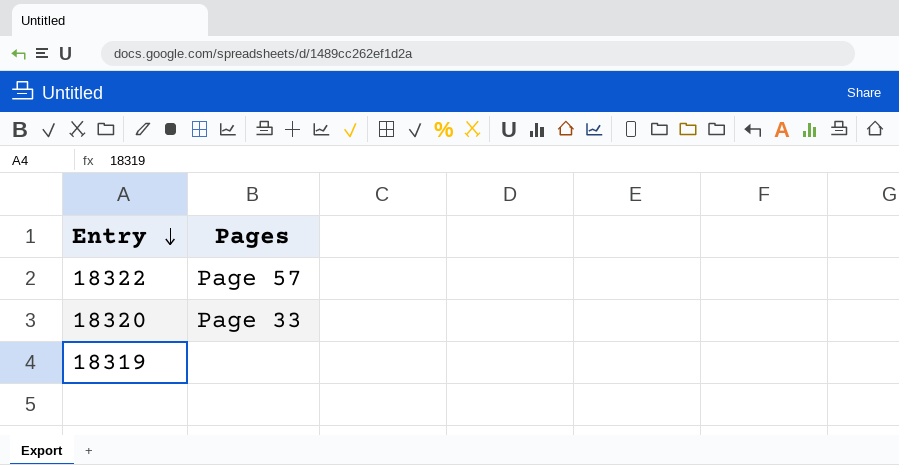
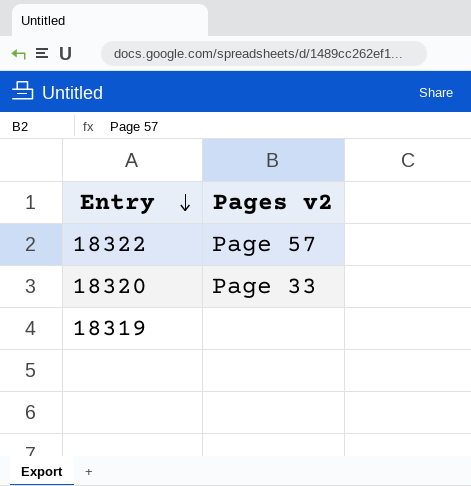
column name: Pages -> Pages v2

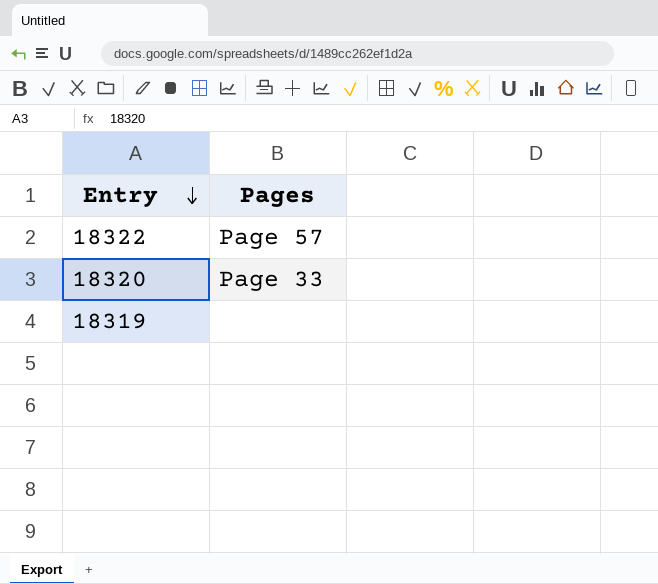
column name: Pages v2 -> Pages

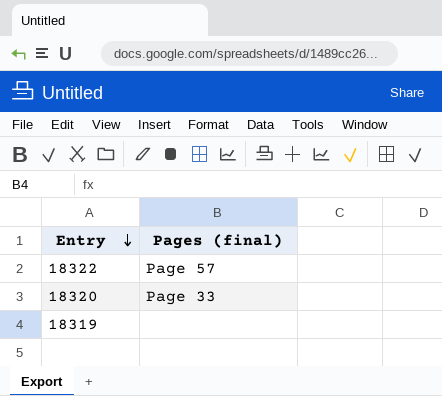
column name: Pages -> Pages (final)

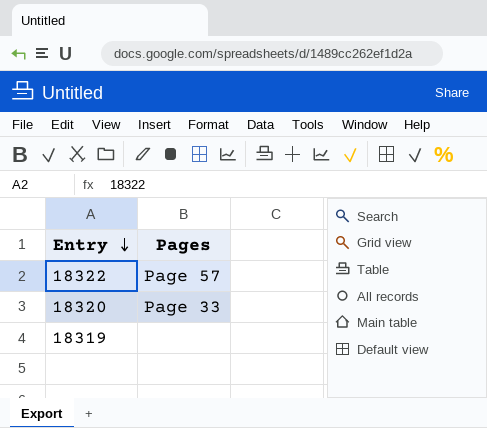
column name: Pages (final) -> Pages

